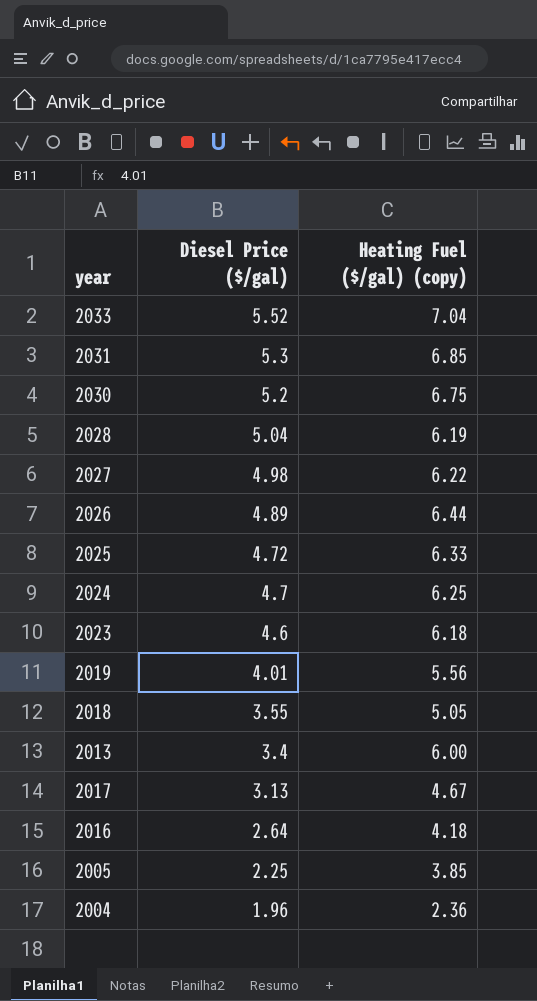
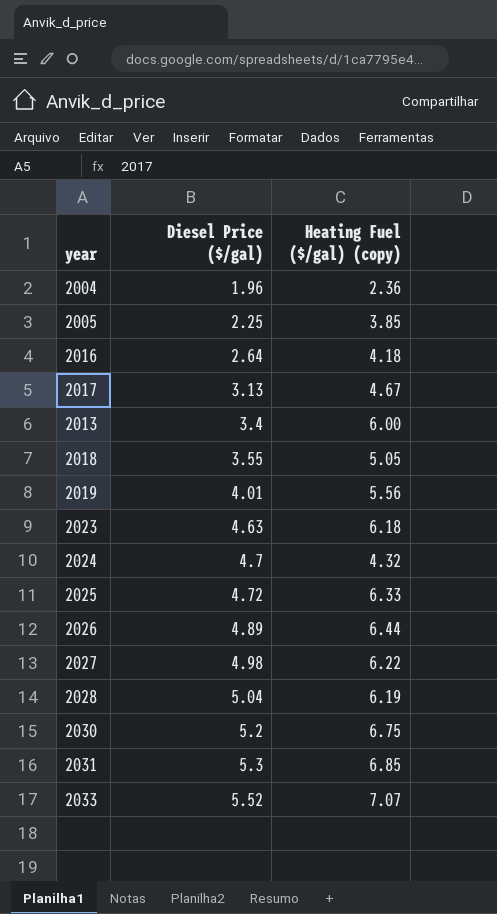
row order: Diesel Price ($/gal) descending -> Diesel Price ($/gal) ascending
2023 | Diesel Price ($/gal): 4.6 -> 4.63
2024 | Heating Fuel ($/gal) (copy): 6.25 -> 4.32
2033 | Heating Fuel ($/gal) (copy): 7.04 -> 7.07

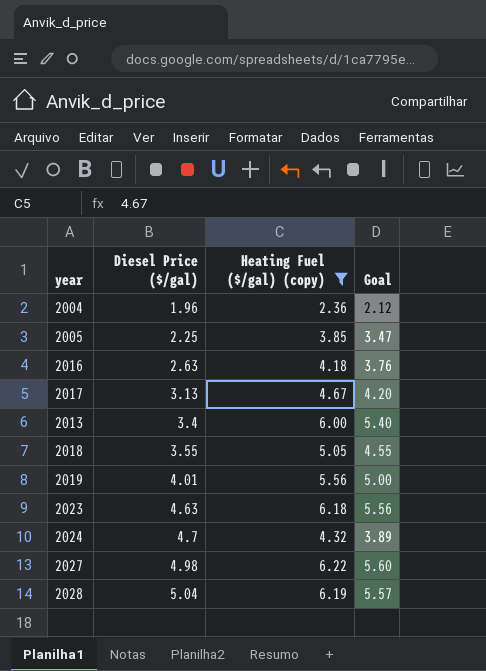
filter: none -> Heating Fuel ($/gal) (copy) <= 6.22
column Goal | formula: none -> [Heating Fuel ($/gal) (copy)] * 0.9
2016 | Diesel Price ($/gal): 2.64 -> 2.63

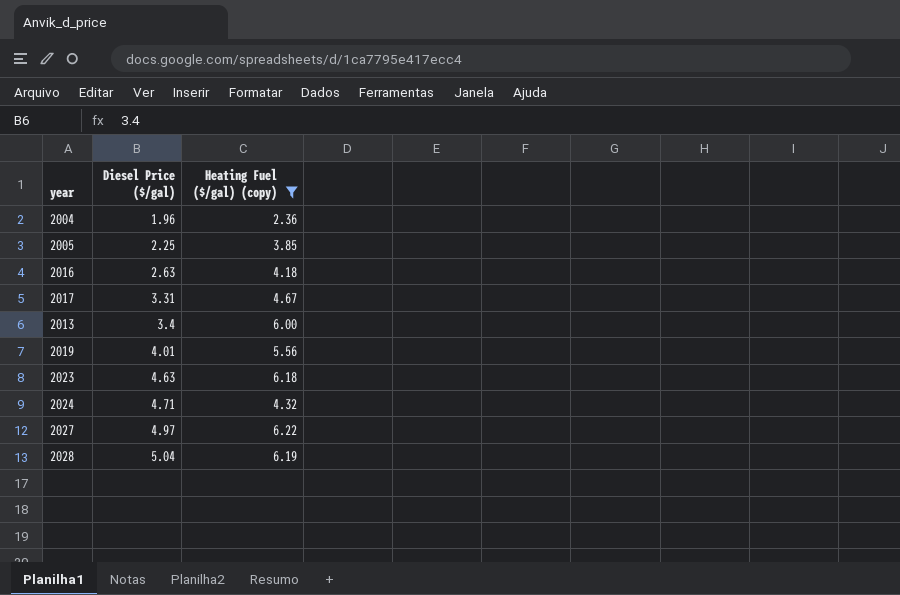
column Goal | formula: [Heating Fuel ($/gal) (copy)] * 0.9 -> none
row 2018: 3.55 | 5.05 | 4.55 -> none
2017 | Diesel Price ($/gal): 3.13 -> 3.31
2024 | Diesel Price ($/gal): 4.7 -> 4.71
2027 | Diesel Price ($/gal): 4.98 -> 4.97

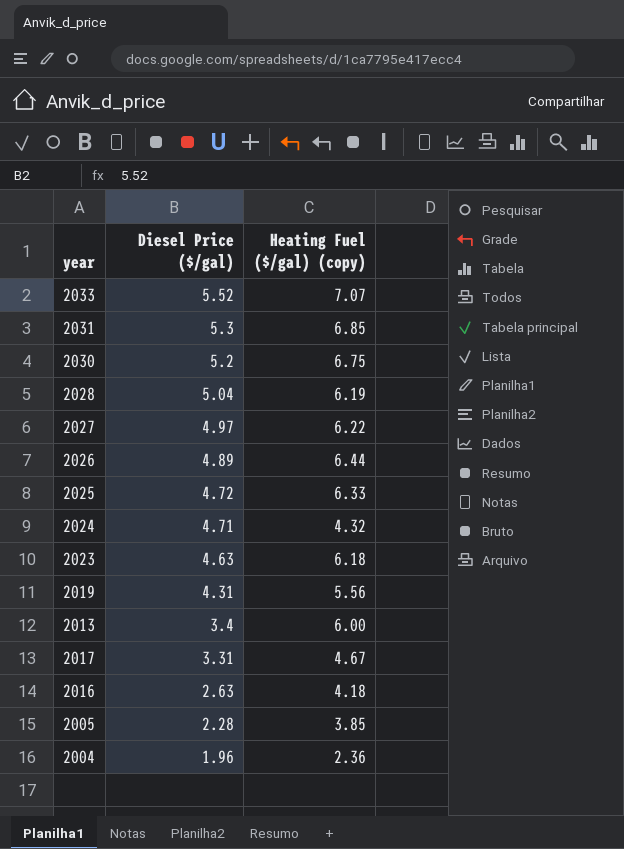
filter: Heating Fuel ($/gal) (copy) <= 6.22 -> none
row order: Diesel Price ($/gal) ascending -> Diesel Price ($/gal) descending
2019 | Diesel Price ($/gal): 4.01 -> 4.31
2005 | Diesel Price ($/gal): 2.25 -> 2.28

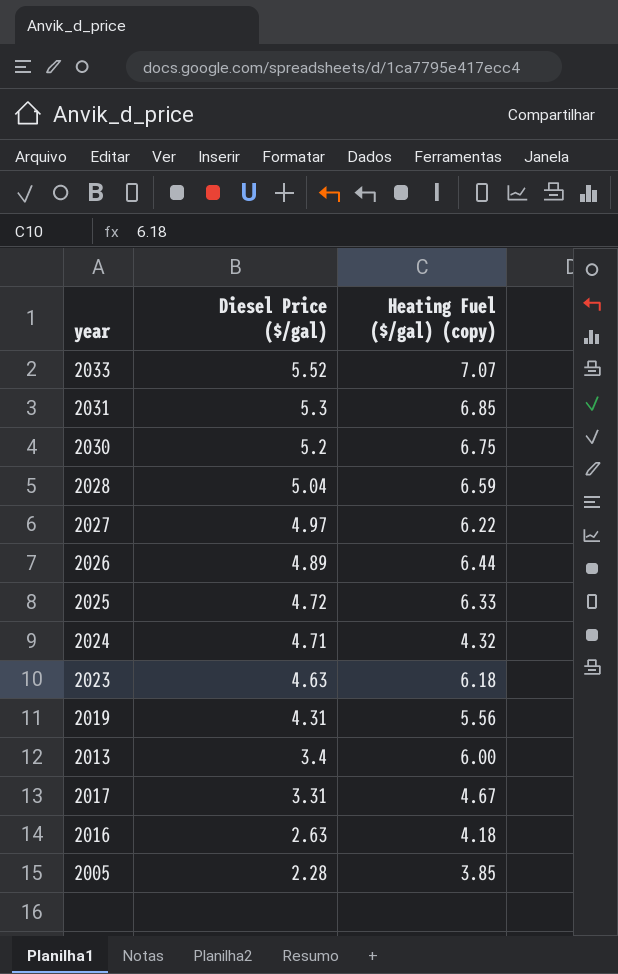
row 2004: 1.96 | 2.36 -> none
2028 | Heating Fuel ($/gal) (copy): 6.19 -> 6.59

